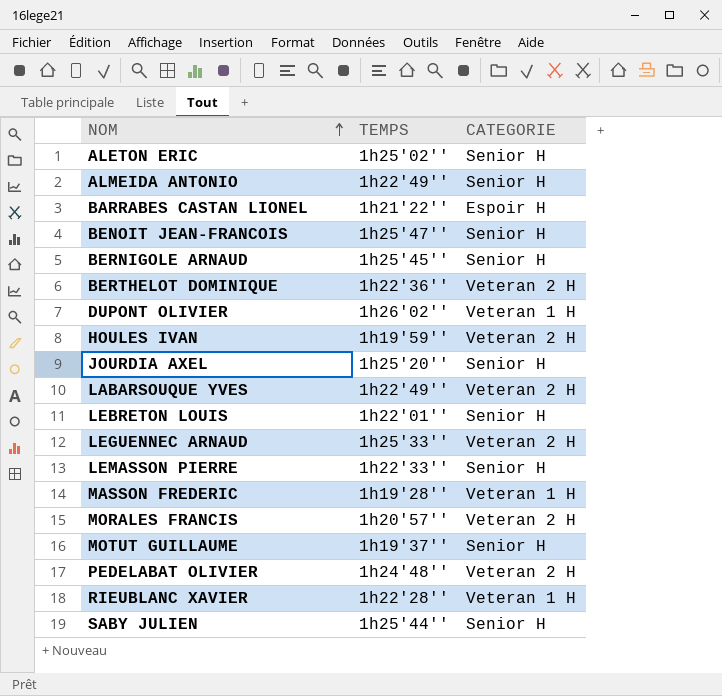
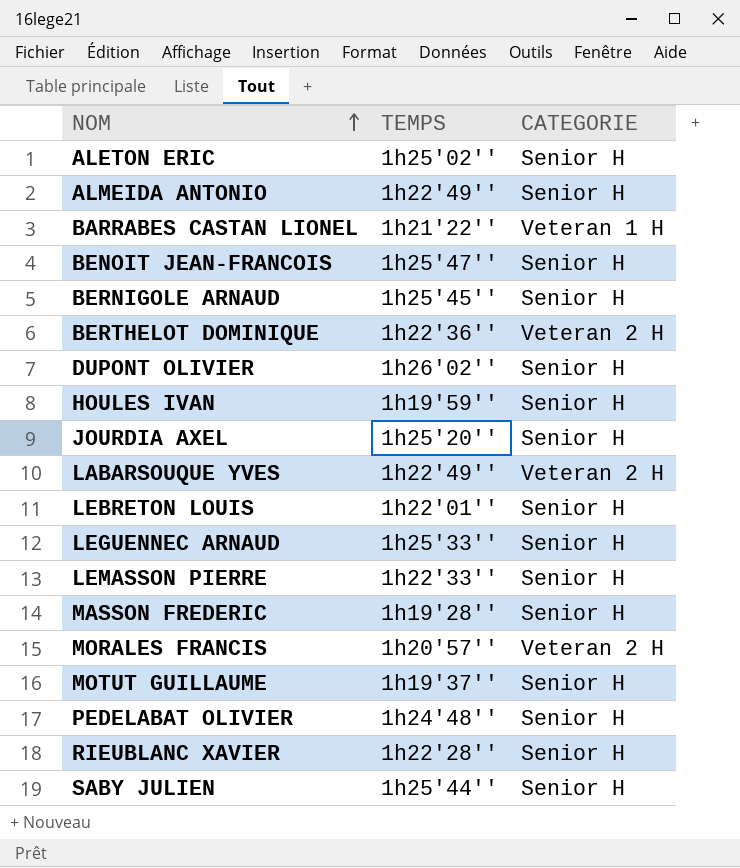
BARRABES CASTAN LIONEL | CATEGORIE: Espoir H -> Veteran 1 H
DUPONT OLIVIER | CATEGORIE: Veteran 1 H -> Senior H
HOULES IVAN | CATEGORIE: Veteran 2 H -> Senior H
LEGUENNEC ARNAUD | CATEGORIE: Veteran 2 H -> Senior H
MASSON FREDERIC | CATEGORIE: Veteran 1 H -> Senior H
PEDELABAT OLIVIER | CATEGORIE: Veteran 2 H -> Senior H
RIEUBLANC XAVIER | CATEGORIE: Veteran 1 H -> Senior H

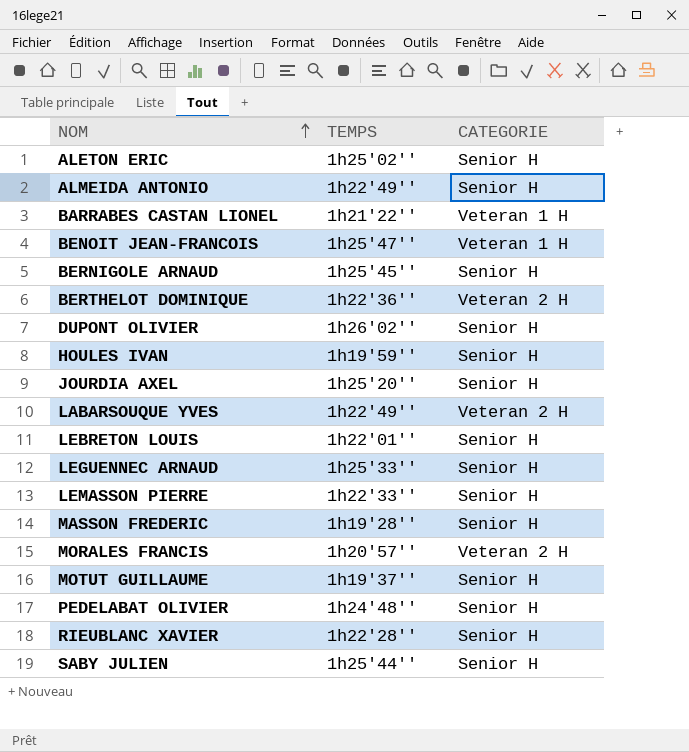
BENOIT JEAN-FRANCOIS | CATEGORIE: Senior H -> Veteran 1 H

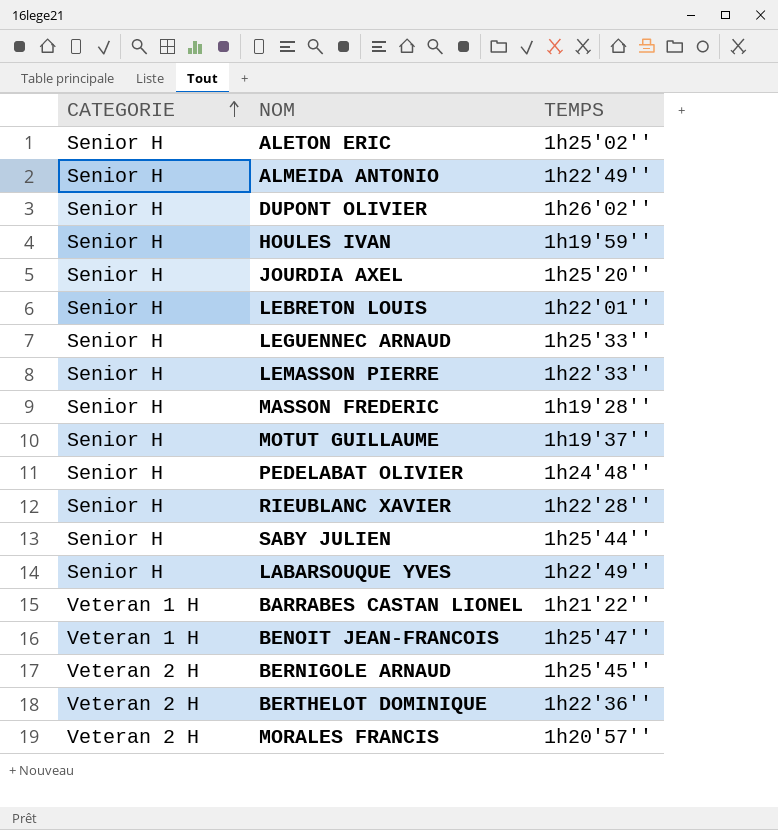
row order: NOM ascending -> CATEGORIE ascending
column CATEGORIE | position: 3 -> 1
LABARSOUQUE YVES | CATEGORIE: Veteran 2 H -> Senior H
BERNIGOLE ARNAUD | CATEGORIE: Senior H -> Veteran 2 H

